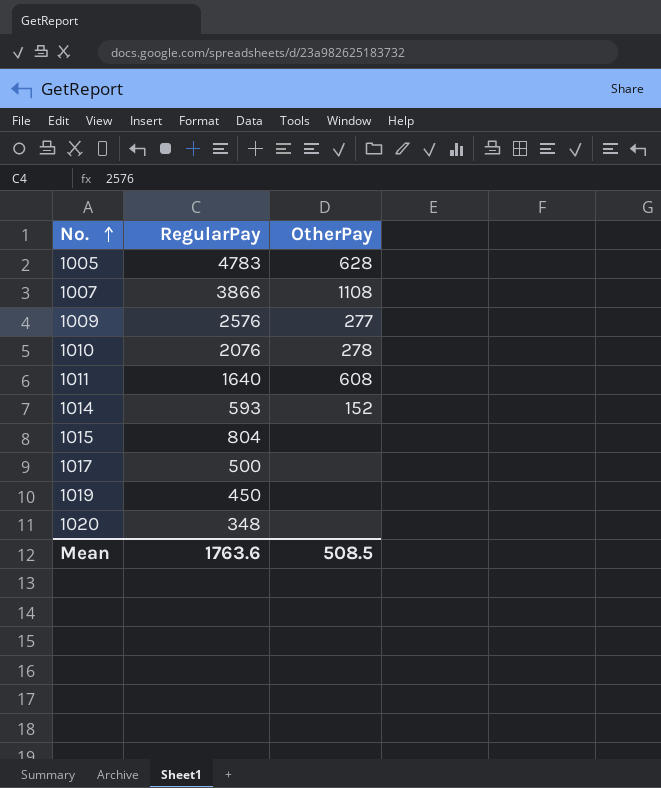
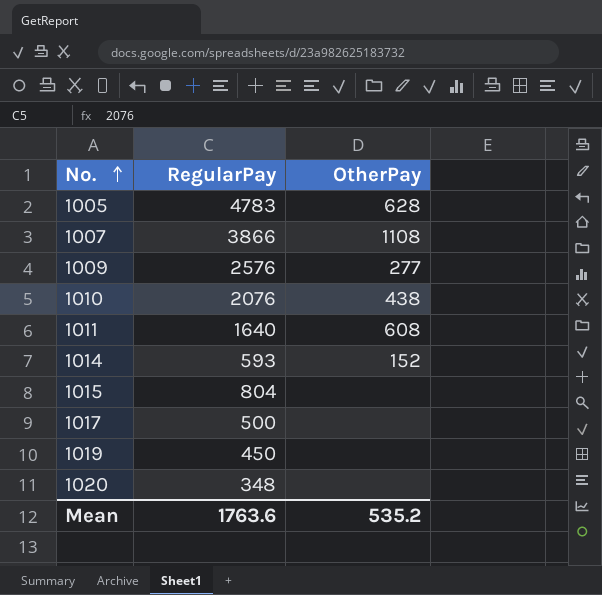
1010 | OtherPay: 278 -> 438
Mean | OtherPay: 508.5 -> 535.2

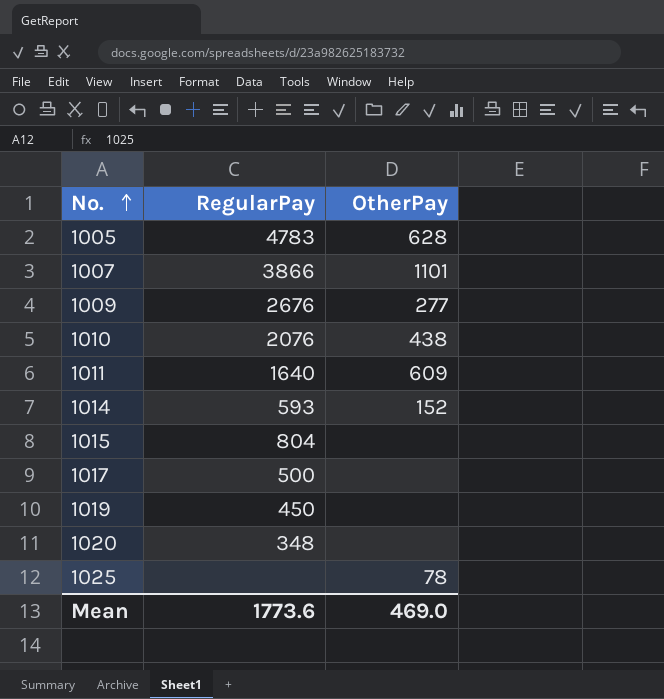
1007 | OtherPay: 1108 -> 1101
1009 | RegularPay: 2576 -> 2676
1011 | OtherPay: 608 -> 609
row 1025: none -> none | 78
Mean | RegularPay: 1763.6 -> 1773.6
Mean | OtherPay: 535.2 -> 469.0

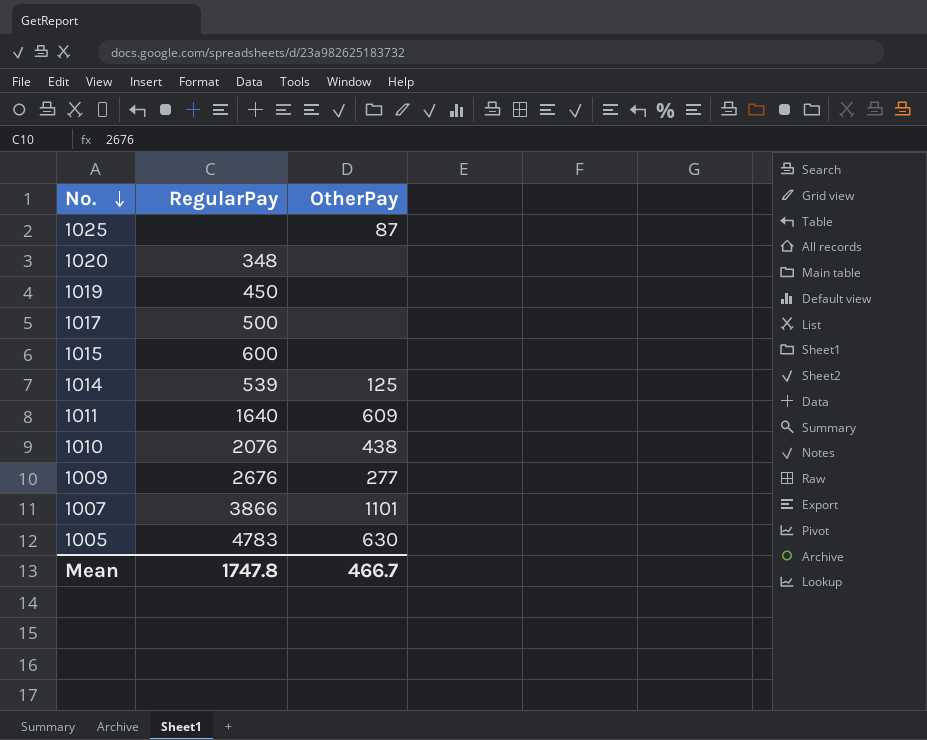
row order: No. ascending -> No. descending
1025 | OtherPay: 78 -> 87
1015 | RegularPay: 804 -> 600
1014 | RegularPay: 593 -> 539
1014 | OtherPay: 152 -> 125
1005 | OtherPay: 628 -> 630
Mean | RegularPay: 1773.6 -> 1747.8
Mean | OtherPay: 469.0 -> 466.7

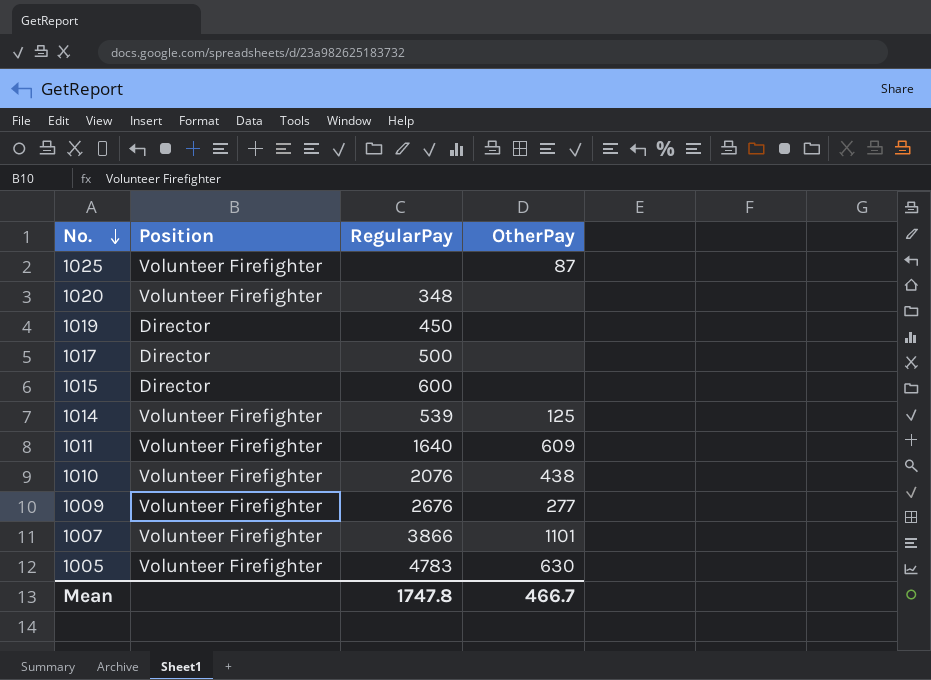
column Position | position: none -> 2

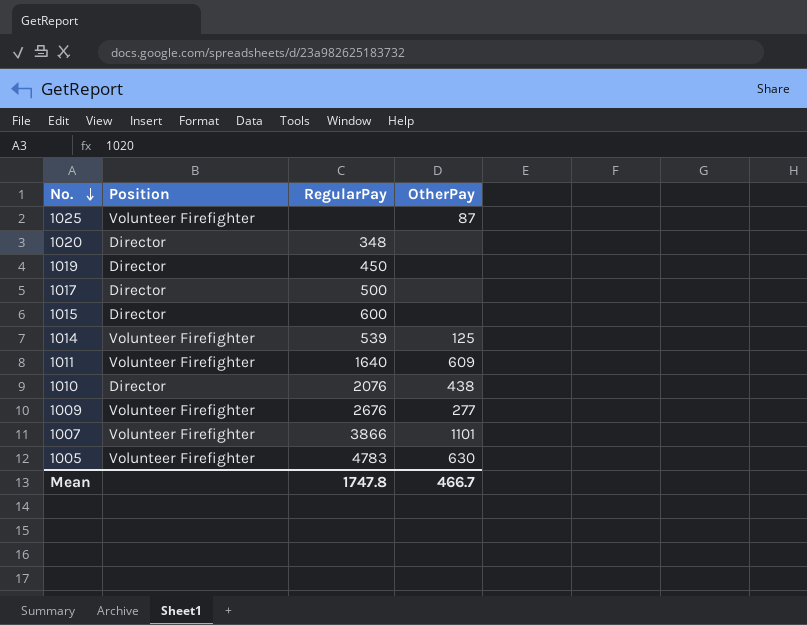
1020 | Position: Volunteer Firefighter -> Director
1010 | Position: Volunteer Firefighter -> Director

